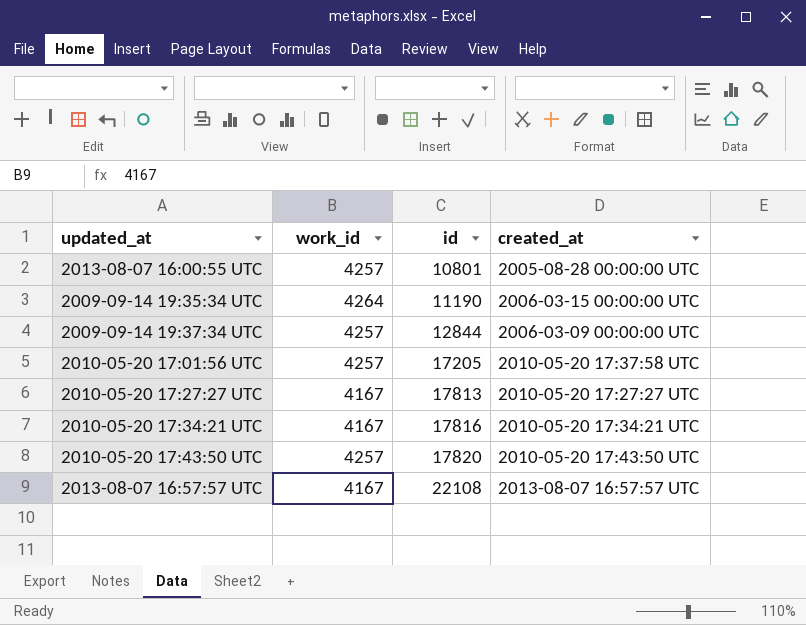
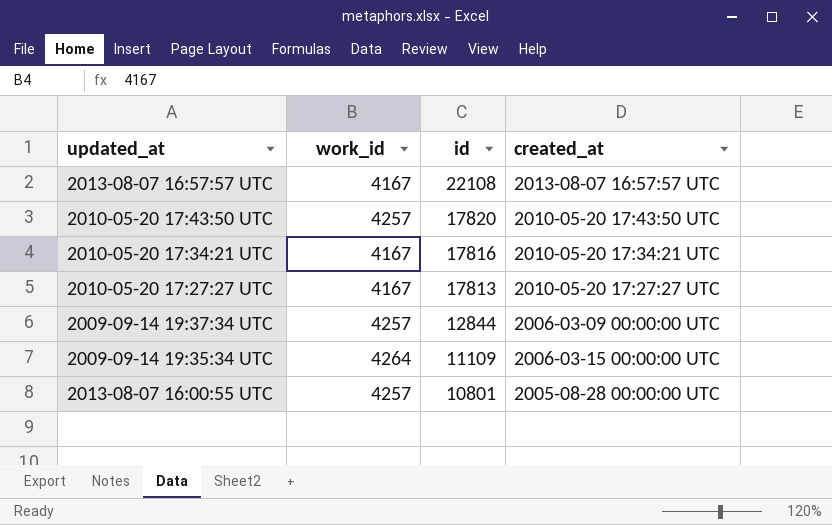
row order: id ascending -> id descending
row 2010-05-20 17:01:56 UTC: 4257 | 17205 | 2010-05-20 17:37:58 UTC -> none
2009-09-14 19:35:34 UTC | id: 11190 -> 11109

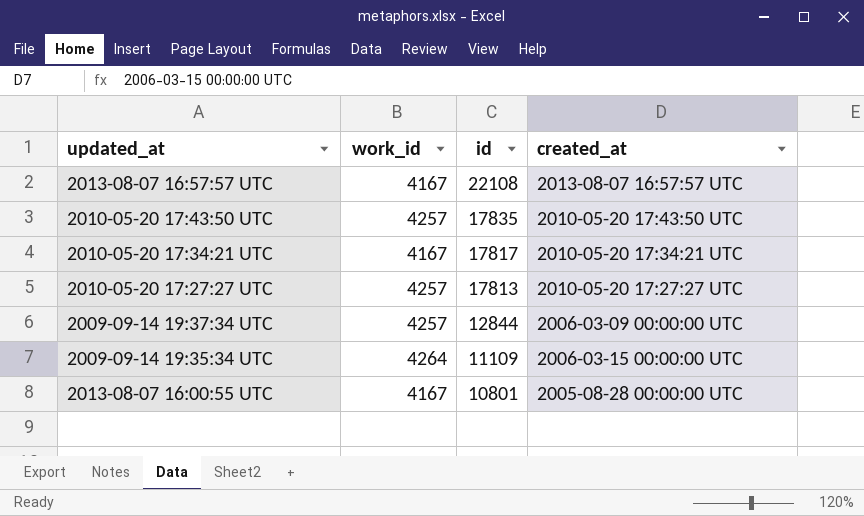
2010-05-20 17:43:50 UTC | id: 17820 -> 17835
2010-05-20 17:34:21 UTC | id: 17816 -> 17817
2010-05-20 17:27:27 UTC | work_id: 4167 -> 4257
2013-08-07 16:00:55 UTC | work_id: 4257 -> 4167

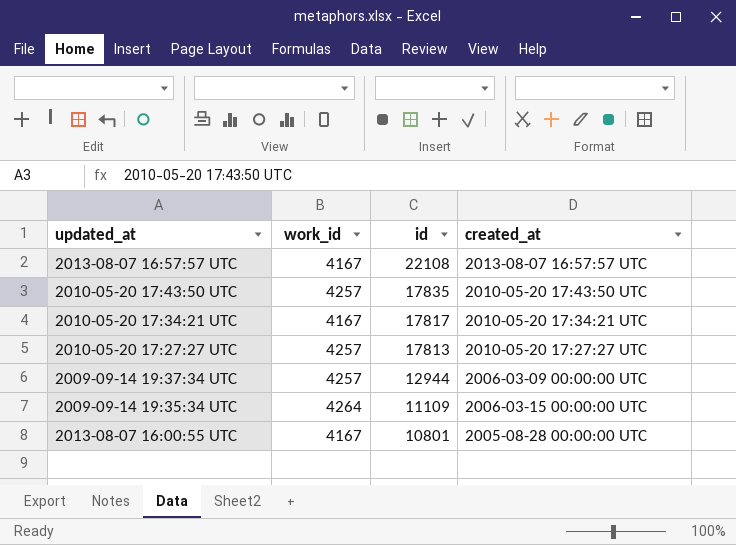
2009-09-14 19:37:34 UTC | id: 12844 -> 12944

